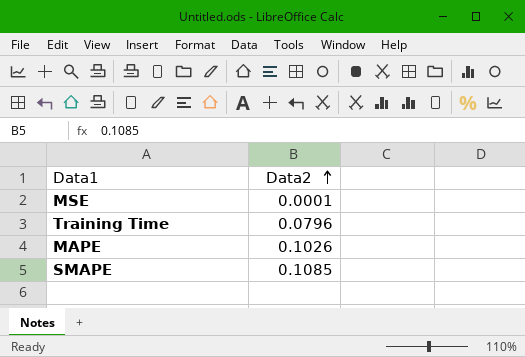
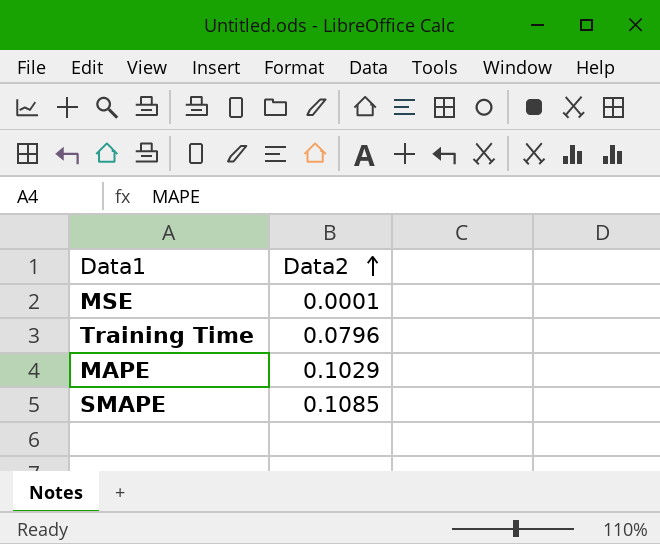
MAPE | Data2: 0.1026 -> 0.1029

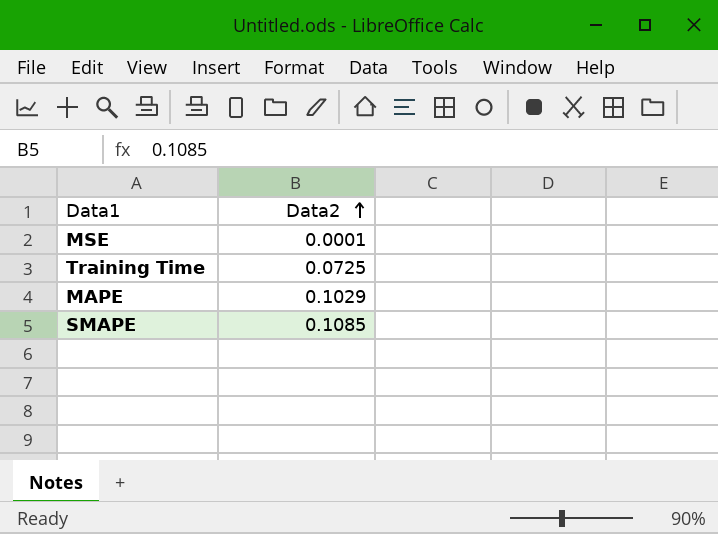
Training Time | Data2: 0.0796 -> 0.0725

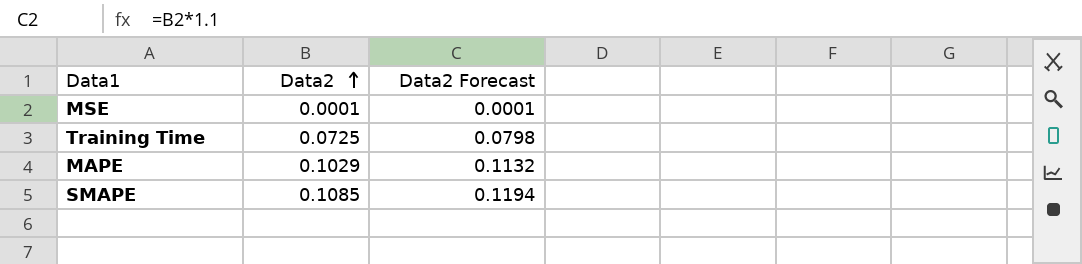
column Data2 Forecast | formula: none -> [Data2] * 1.1

